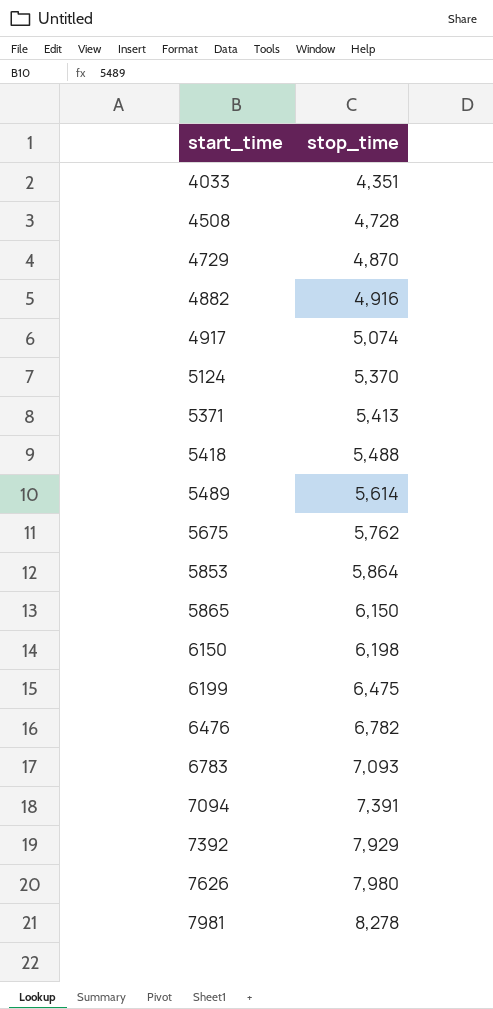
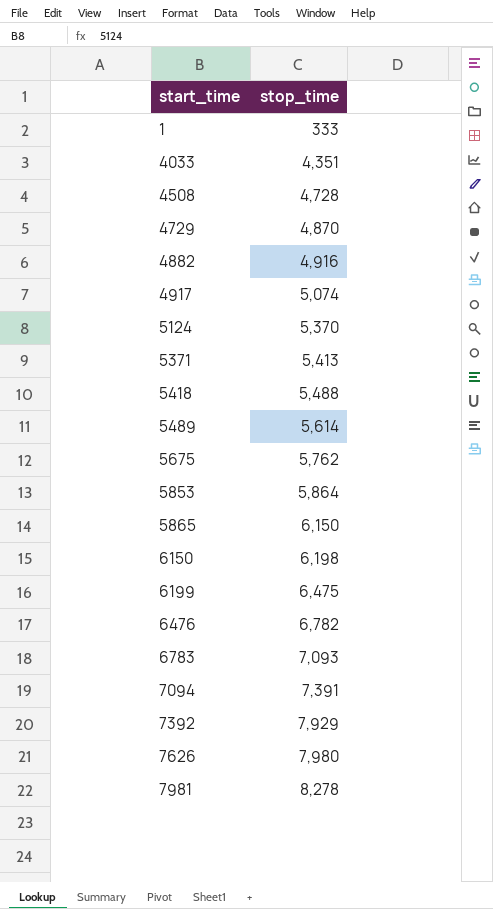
row 1: none -> 333

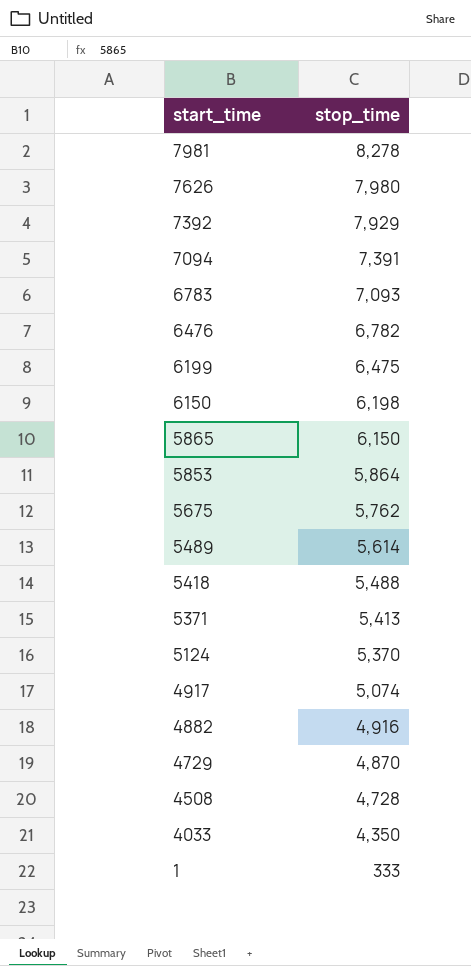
row order: start_time ascending -> start_time descending
4033 | stop_time: 4,351 -> 4,350

